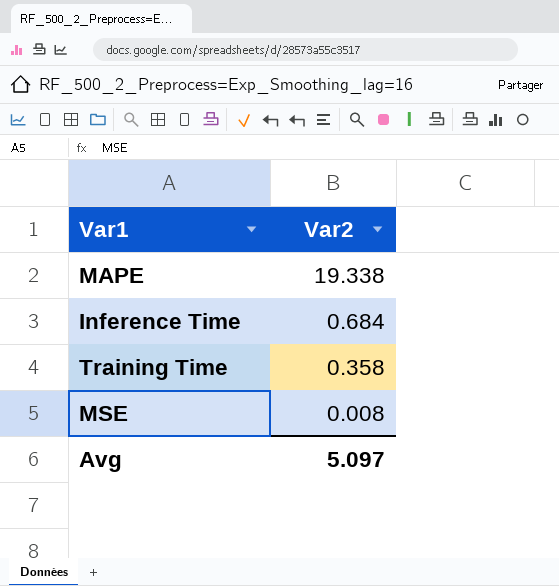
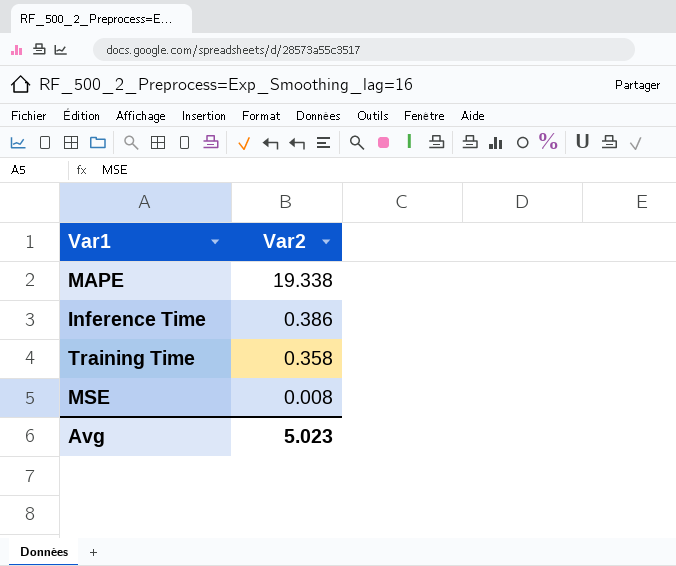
Inference Time | Var2: 0.684 -> 0.386
Avg | Var2: 5.097 -> 5.023

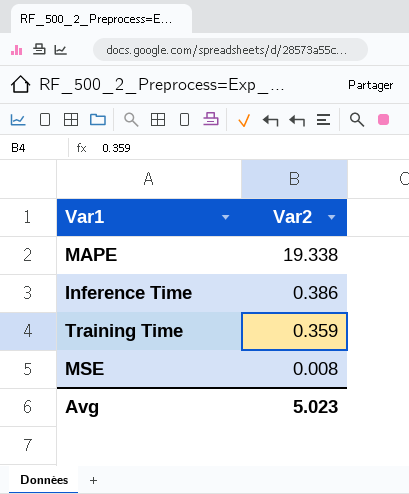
Training Time | Var2: 0.358 -> 0.359

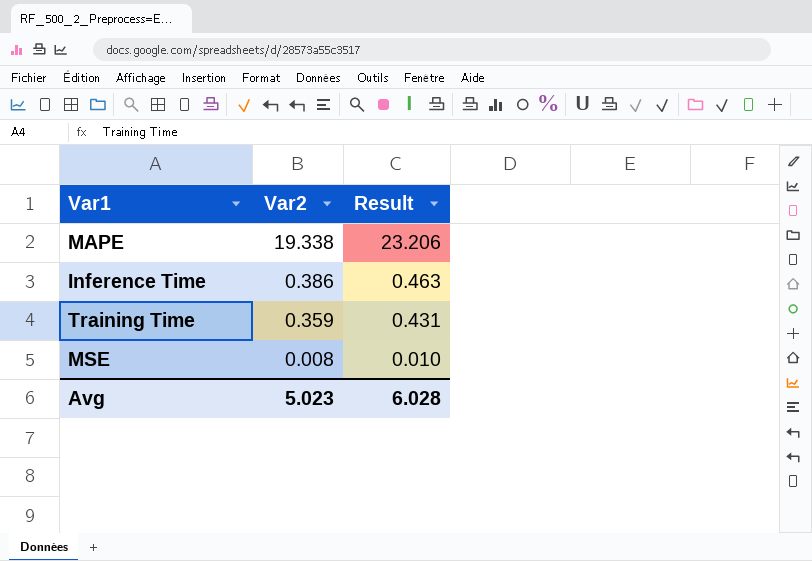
column Result | formula: none -> [Var2] * 1.2

